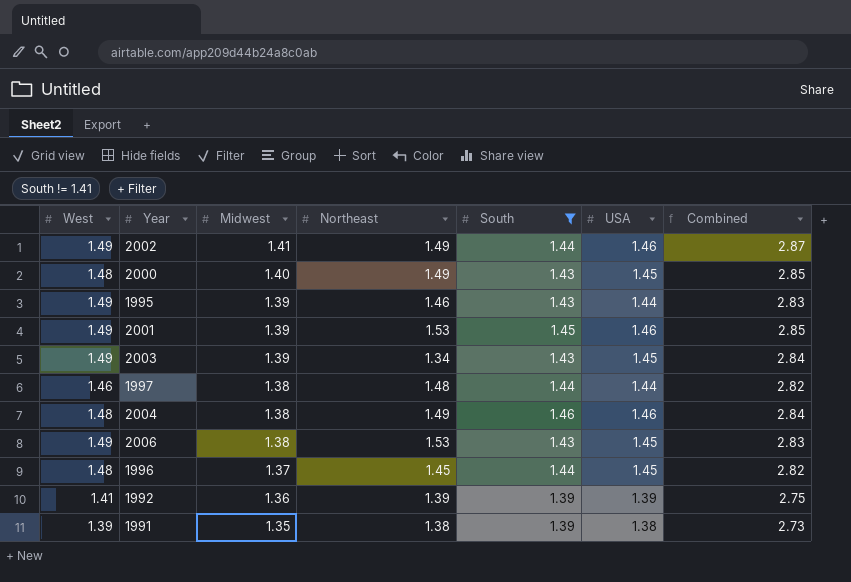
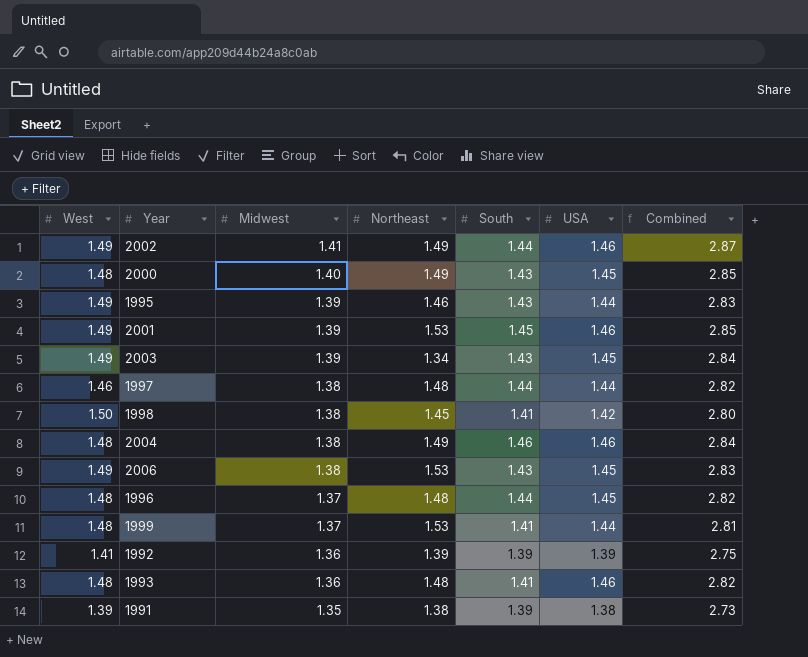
filter: South != 1.41 -> none
1996 | Northeast: 1.45 -> 1.48

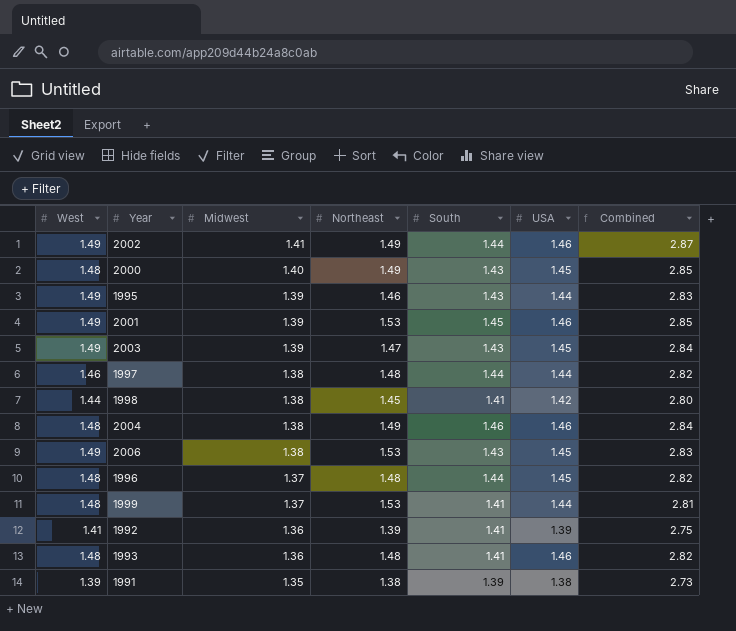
2003 | Northeast: 1.34 -> 1.47
1998 | West: 1.50 -> 1.44
1992 | South: 1.39 -> 1.41

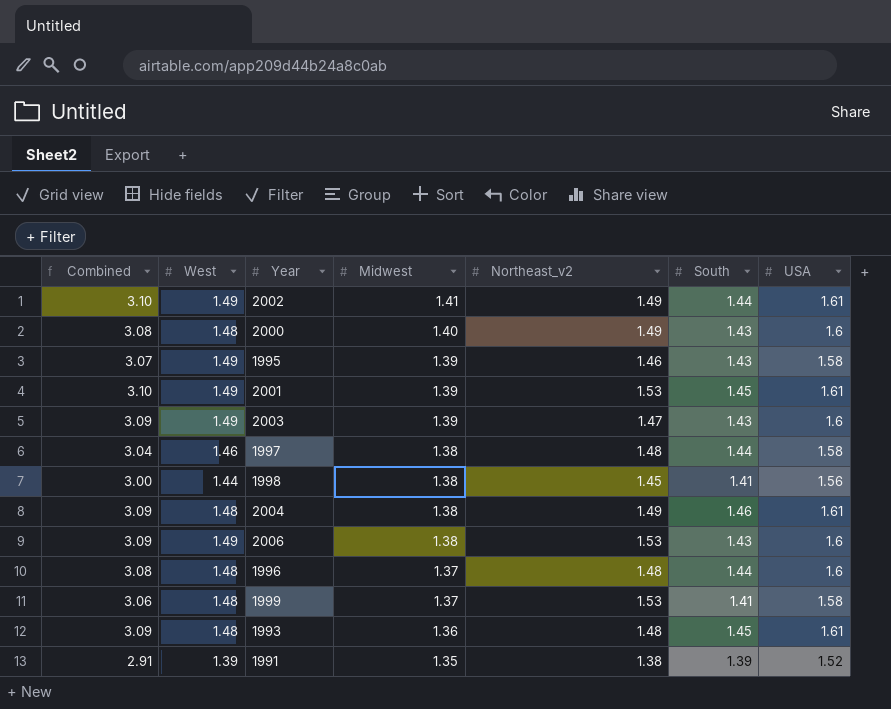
column Combined | formula: [Midwest] + [USA] -> [West] + [USA]
column Combined | position: 7 -> 1
column name: Northeast -> Northeast_v2
row 1992: 1.41 | 1.36 | 1.39 | 1.41 | 1.39 | 2.75 -> none
2002 | USA: 1.46 -> 1.61
2000 | USA: 1.45 -> 1.6
1995 | USA: 1.44 -> 1.58
2001 | USA: 1.46 -> 1.61
2003 | USA: 1.45 -> 1.6
1997 | USA: 1.44 -> 1.58
1998 | USA: 1.42 -> 1.56
2004 | USA: 1.46 -> 1.61
2006 | USA: 1.45 -> 1.6
1996 | USA: 1.45 -> 1.6
1999 | USA: 1.44 -> 1.58
1993 | South: 1.41 -> 1.45
1993 | USA: 1.46 -> 1.61
1991 | USA: 1.38 -> 1.52

